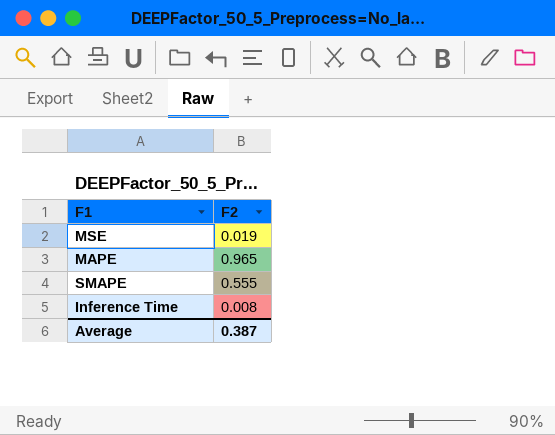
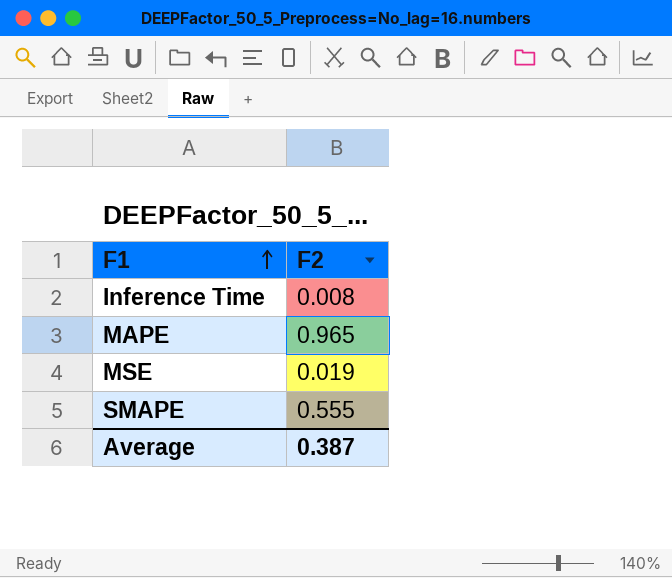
row order: none -> F1 ascending

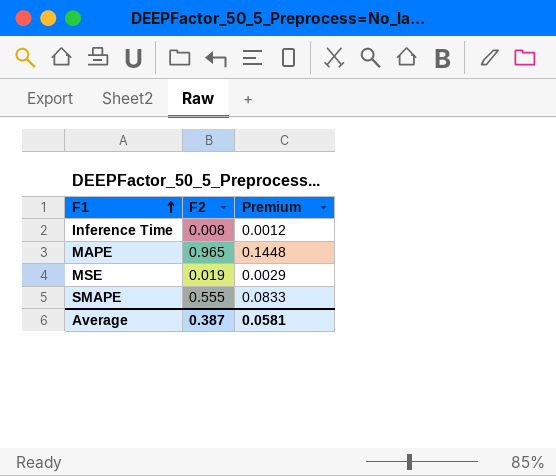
column Premium | formula: none -> [F2] * 0.15

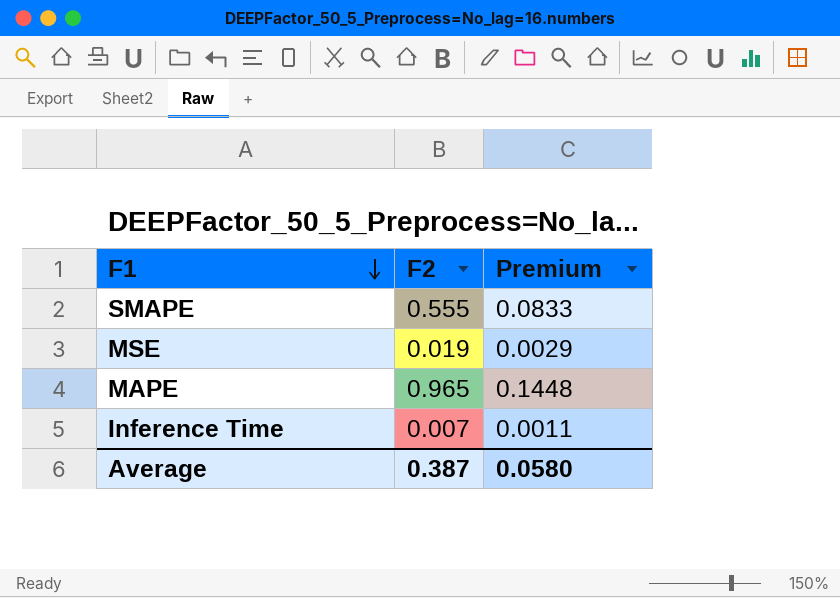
row order: F1 ascending -> F1 descending
Inference Time | F2: 0.008 -> 0.007
Inference Time | Premium: 0.0012 -> 0.0011
Average | Premium: 0.0581 -> 0.0580

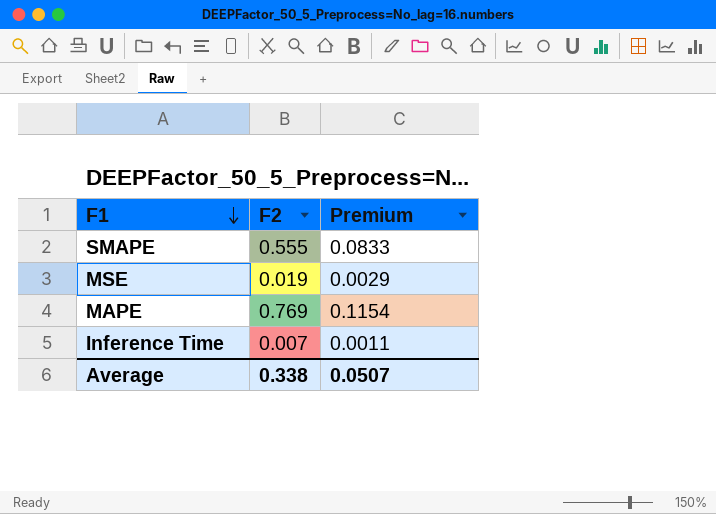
MAPE | F2: 0.965 -> 0.769
MAPE | Premium: 0.1448 -> 0.1154
Average | F2: 0.387 -> 0.338
Average | Premium: 0.0580 -> 0.0507

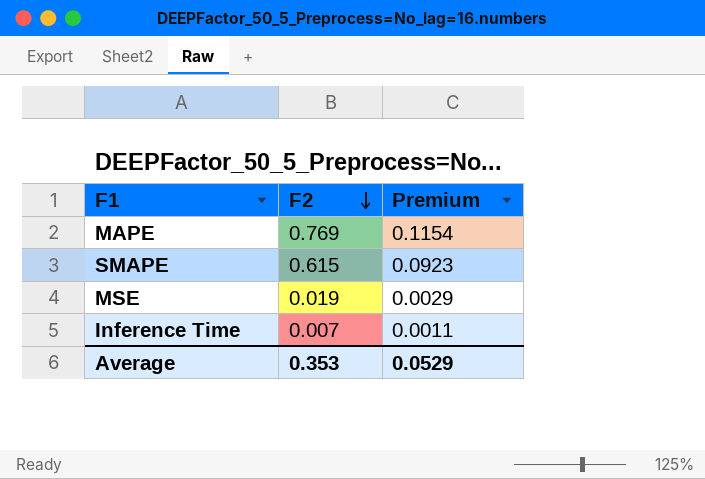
row order: F1 descending -> F2 descending
SMAPE | F2: 0.555 -> 0.615
SMAPE | Premium: 0.0833 -> 0.0923
Average | F2: 0.338 -> 0.353
Average | Premium: 0.0507 -> 0.0529

